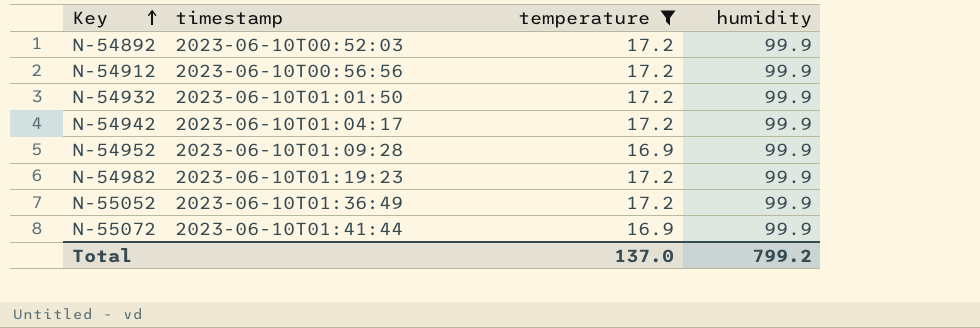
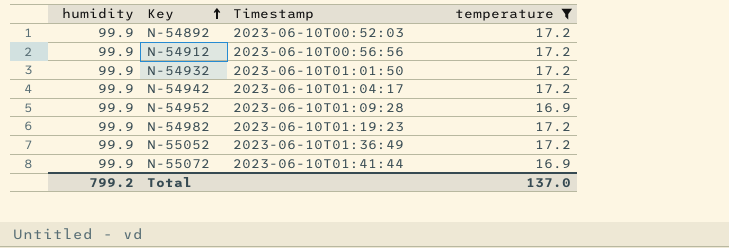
column humidity | position: 4 -> 1
column name: timestamp -> Timestamp

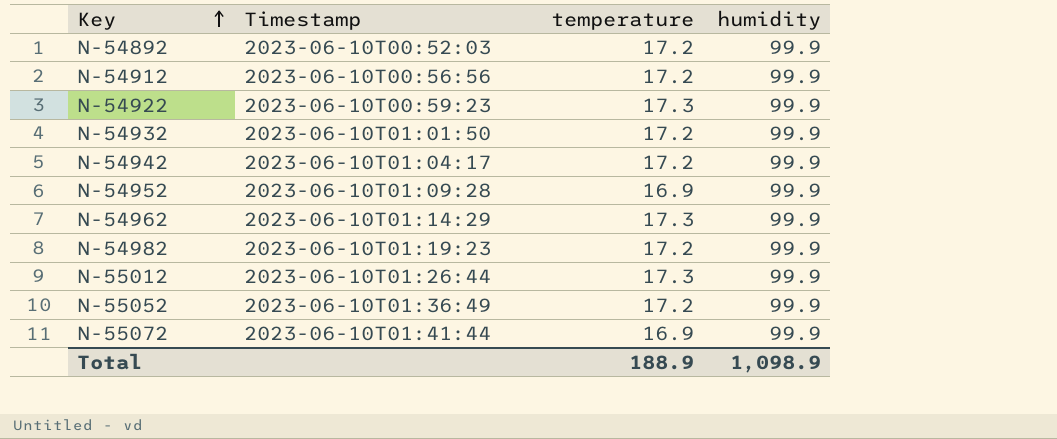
filter: temperature != 17.3 -> none
column humidity | position: 1 -> 4
Total | temperature: 137.0 -> 188.9
Total | humidity: 799.2 -> 1,098.9

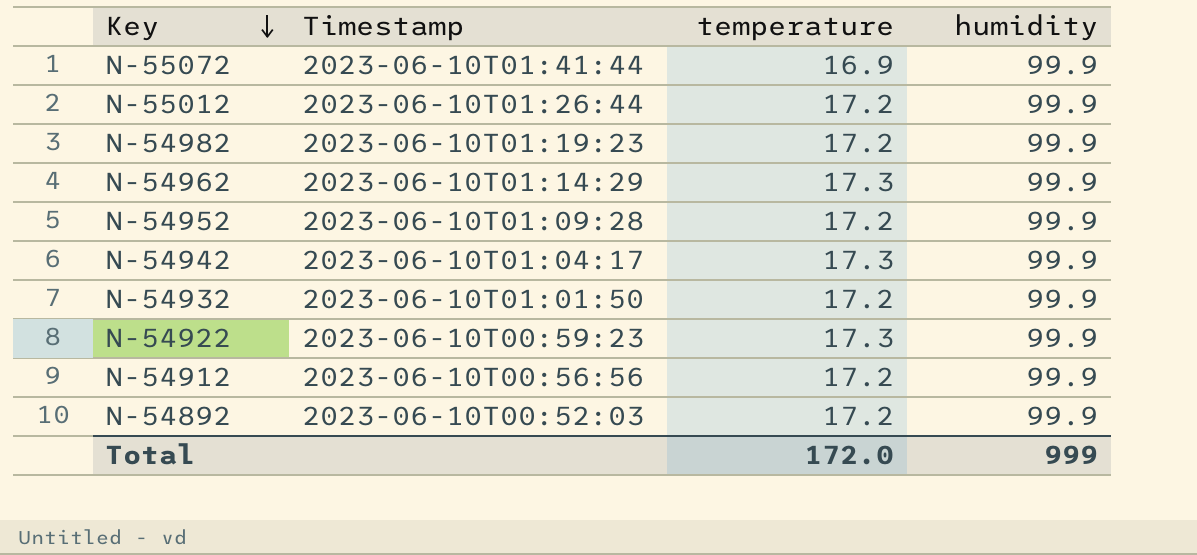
row order: Key ascending -> Key descending
row N-55052: 2023-06-10T01:36:49 | 17.2 | 99.9 -> none
N-55012 | temperature: 17.3 -> 17.2
N-54952 | temperature: 16.9 -> 17.2
N-54942 | temperature: 17.2 -> 17.3
Total | temperature: 188.9 -> 172.0
Total | humidity: 1,098.9 -> 999

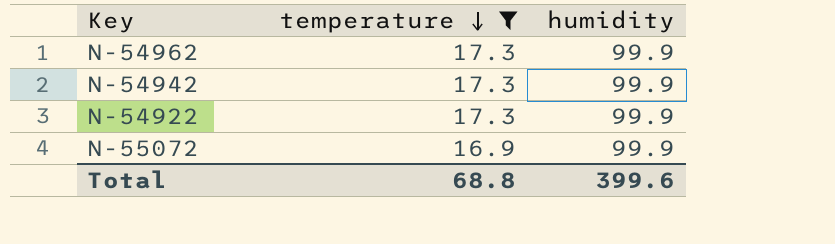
filter: none -> temperature != 17.2
row order: Key descending -> temperature descending
column Timestamp | position: 2 -> none
Total | temperature: 172.0 -> 68.8
Total | humidity: 999 -> 399.6

